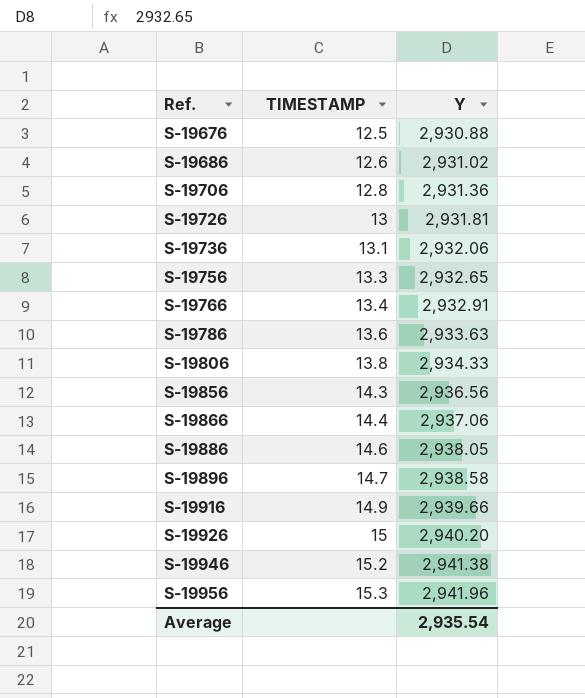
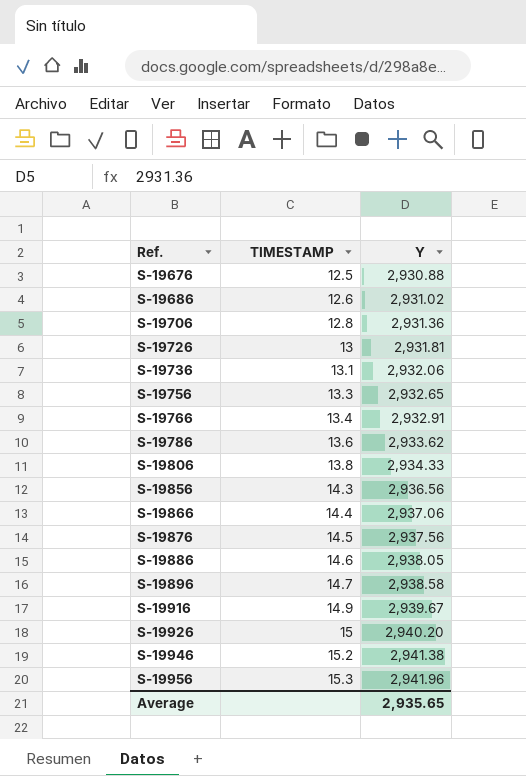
S-19786 | Y: 2,933.63 -> 2,933.62
row S-19876: none -> 14.5 | 2,937.56
S-19916 | Y: 2,939.66 -> 2,939.67
Average | Y: 2,935.54 -> 2,935.65

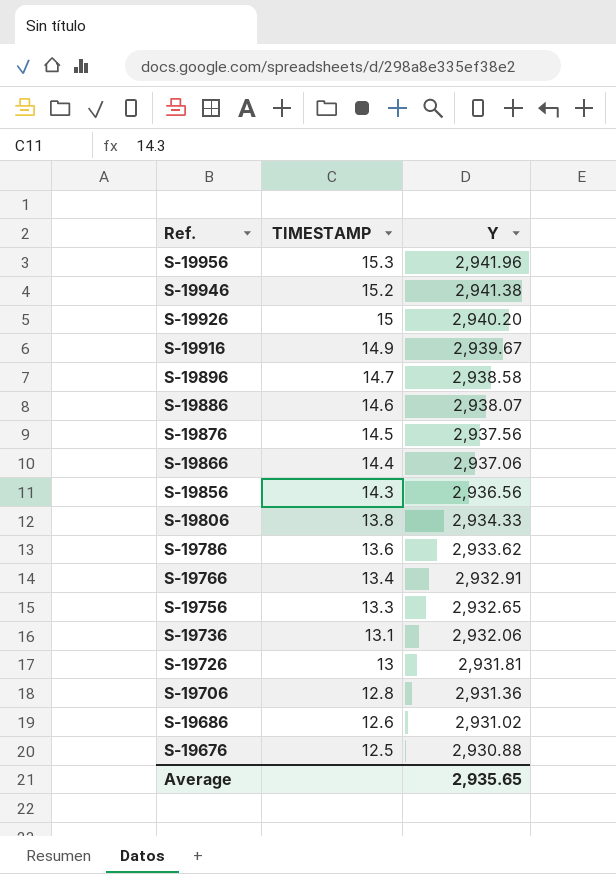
row order: Ref. ascending -> Ref. descending
S-19886 | Y: 2,938.05 -> 2,938.07

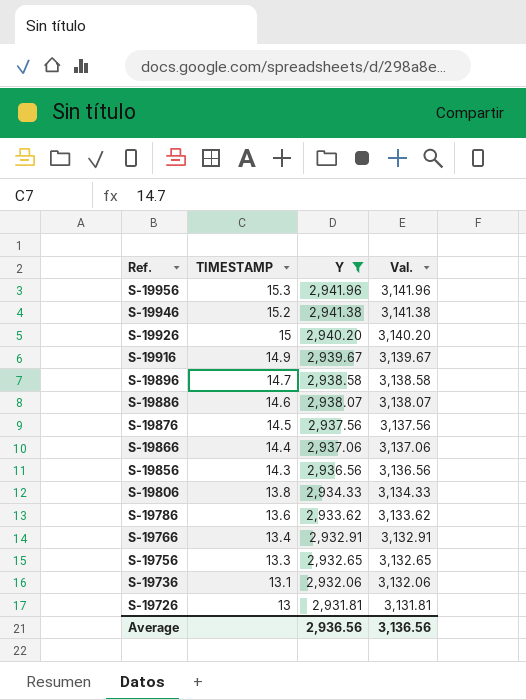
filter: none -> Y >= 2,931.81
column Val. | formula: none -> [Y] + 200
Average | Y: 2,935.65 -> 2,936.56

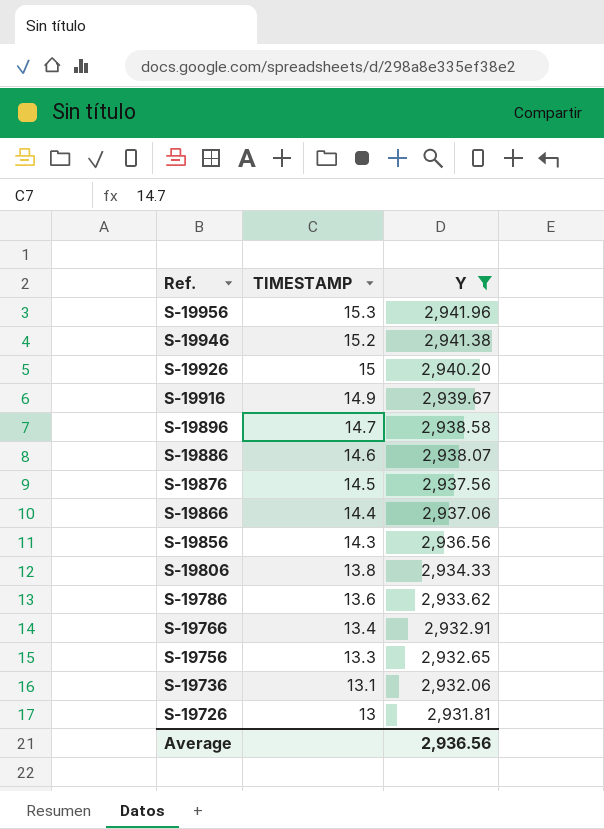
column Val. | formula: [Y] + 200 -> none

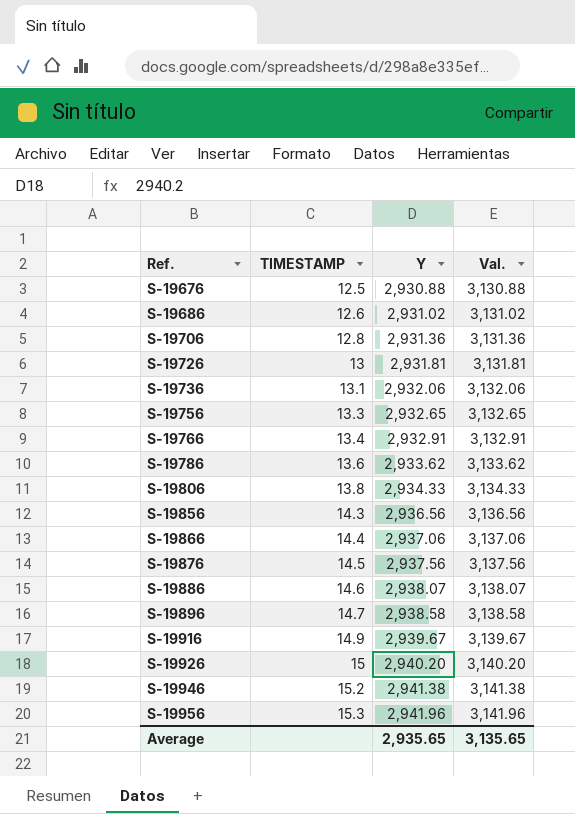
filter: Y >= 2,931.81 -> none
row order: Ref. descending -> Ref. ascending
column Val. | formula: none -> [Y] + 200
Average | Y: 2,936.56 -> 2,935.65

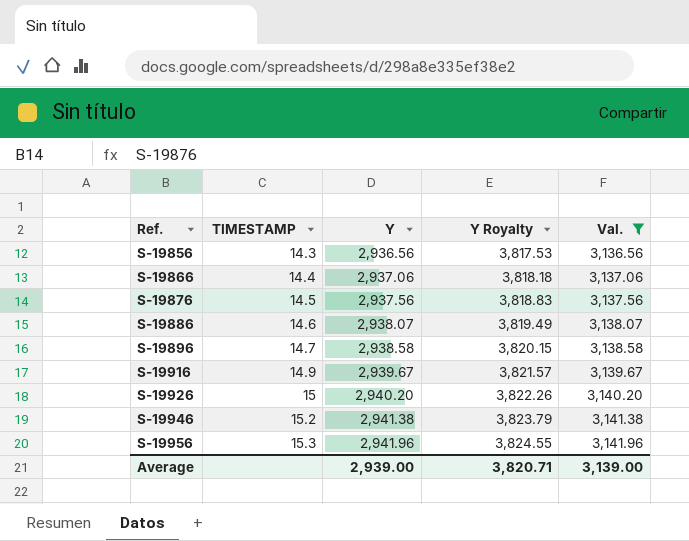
filter: none -> Val. >= 3,136.56
column Y Royalty | formula: none -> [Y] * 1.3
Average | Y: 2,935.65 -> 2,939.00
Average | Val.: 3,135.65 -> 3,139.00

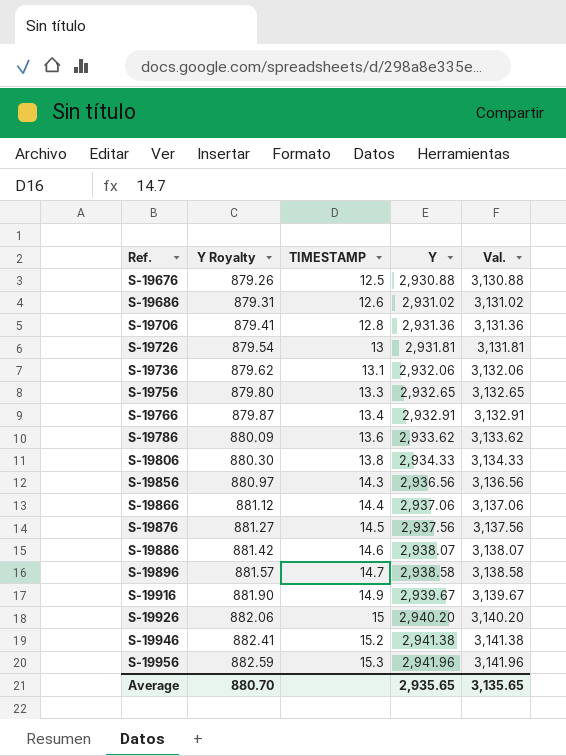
filter: Val. >= 3,136.56 -> none
column Y Royalty | formula: [Y] * 1.3 -> [Y] * 0.3
column Y Royalty | position: 4 -> 2
Average | Y Royalty: 3,820.71 -> 880.70
Average | Y: 2,939.00 -> 2,935.65
Average | Val.: 3,139.00 -> 3,135.65

